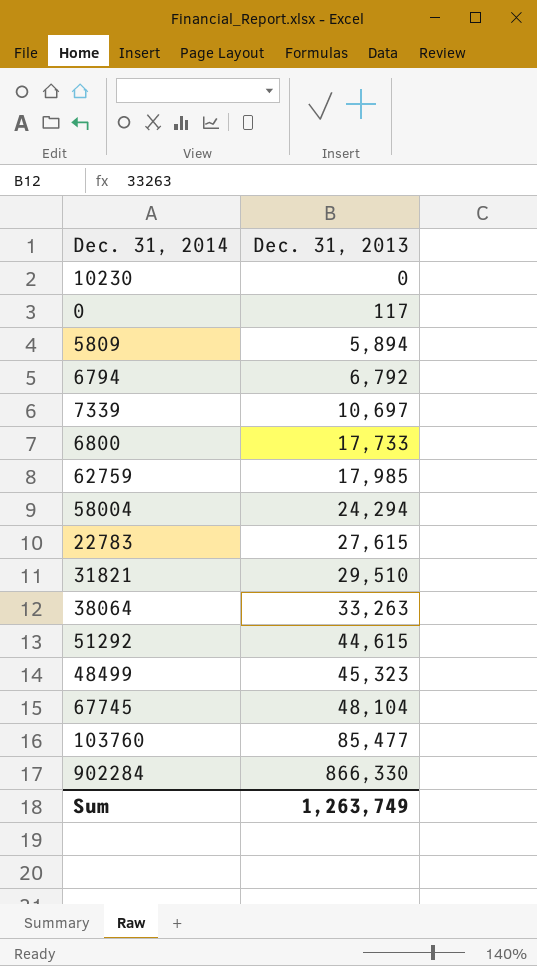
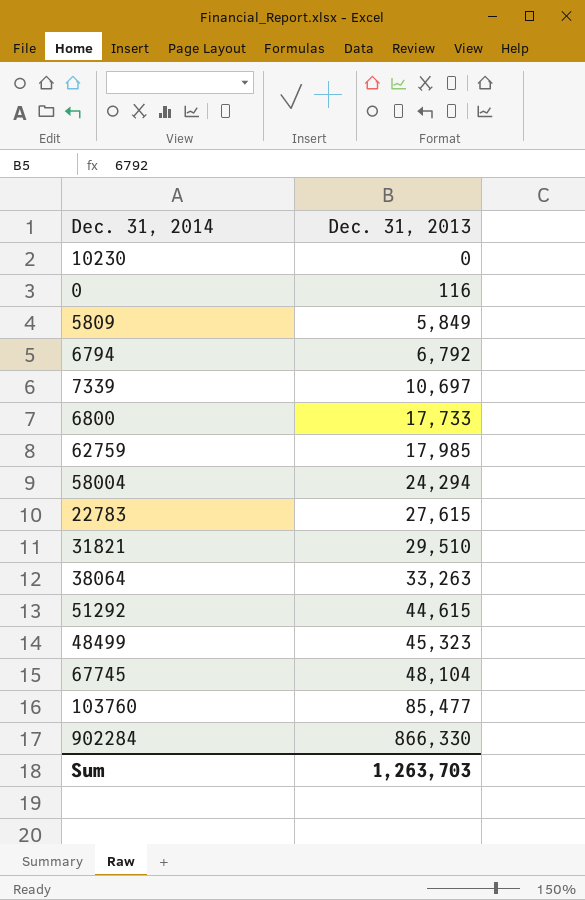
0 | Dec. 31, 2013: 117 -> 116
5809 | Dec. 31, 2013: 5,894 -> 5,849
Sum | Dec. 31, 2013: 1,263,749 -> 1,263,703

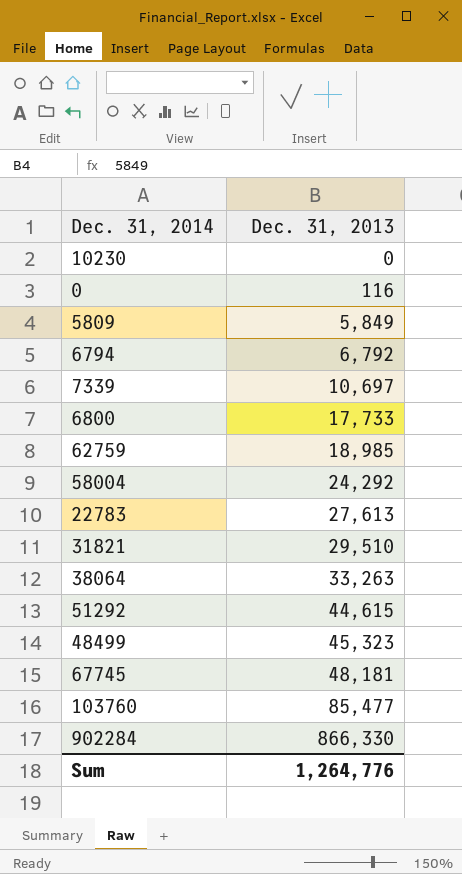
62759 | Dec. 31, 2013: 17,985 -> 18,985
58004 | Dec. 31, 2013: 24,294 -> 24,292
22783 | Dec. 31, 2013: 27,615 -> 27,613
67745 | Dec. 31, 2013: 48,104 -> 48,181
Sum | Dec. 31, 2013: 1,263,703 -> 1,264,776

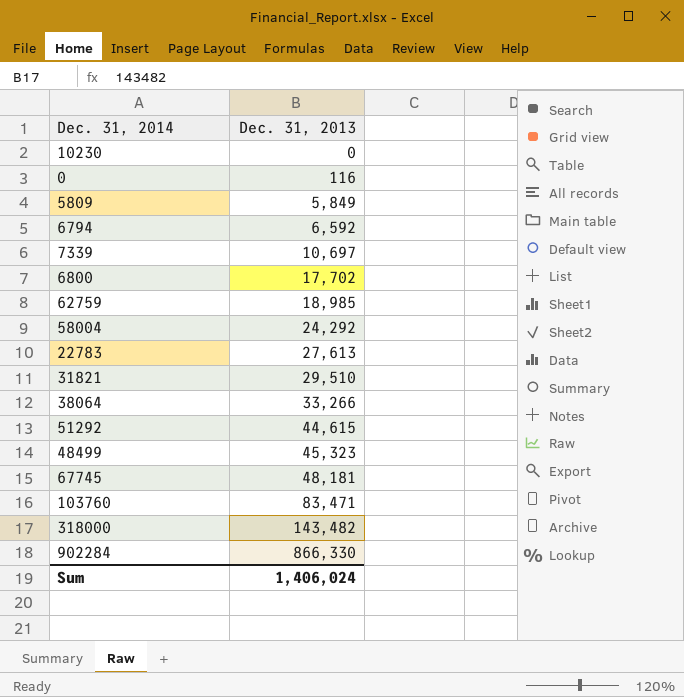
6794 | Dec. 31, 2013: 6,792 -> 6,592
6800 | Dec. 31, 2013: 17,733 -> 17,702
38064 | Dec. 31, 2013: 33,263 -> 33,266
103760 | Dec. 31, 2013: 85,477 -> 83,471
row 318000: none -> 143,482
Sum | Dec. 31, 2013: 1,264,776 -> 1,406,024

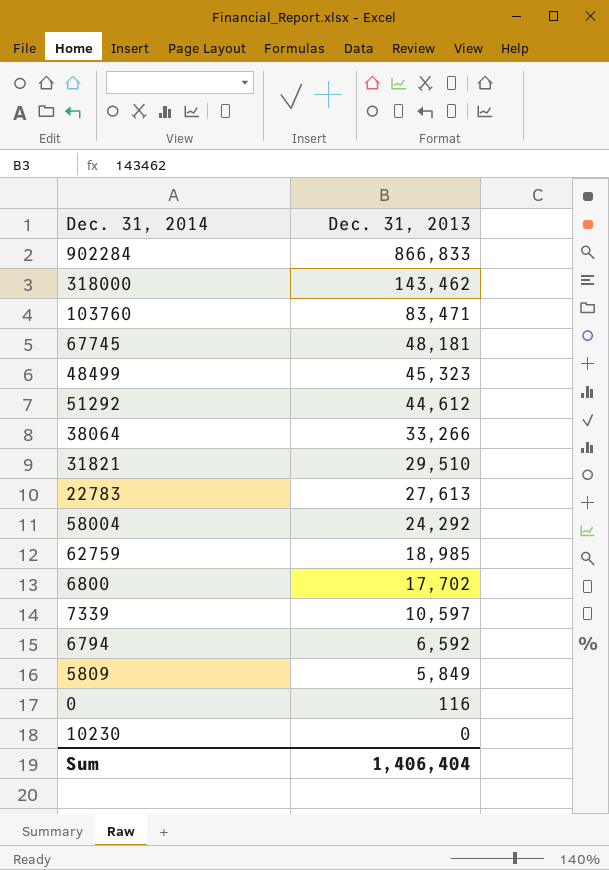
row order: Dec. 31, 2013 ascending -> Dec. 31, 2013 descending
902284 | Dec. 31, 2013: 866,330 -> 866,833
318000 | Dec. 31, 2013: 143,482 -> 143,462
51292 | Dec. 31, 2013: 44,615 -> 44,612
7339 | Dec. 31, 2013: 10,697 -> 10,597
Sum | Dec. 31, 2013: 1,406,024 -> 1,406,404

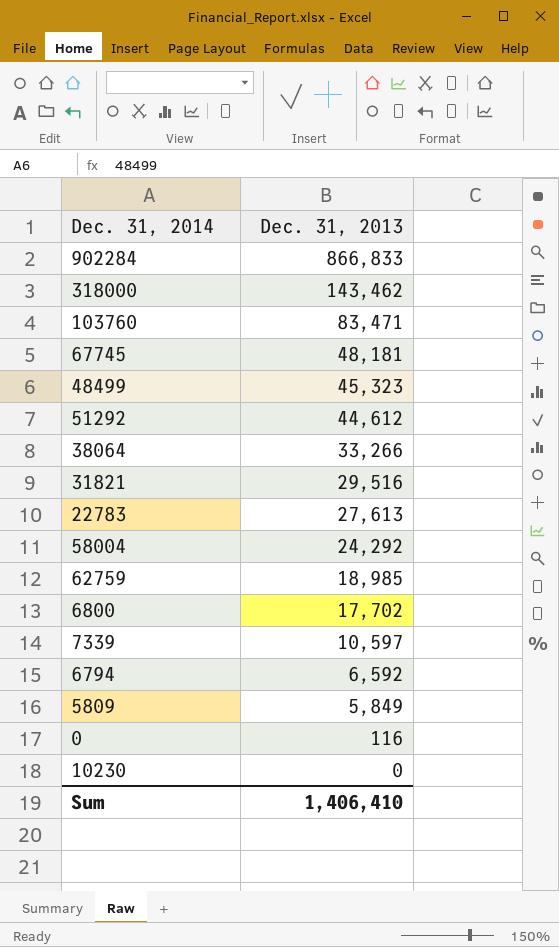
31821 | Dec. 31, 2013: 29,510 -> 29,516
Sum | Dec. 31, 2013: 1,406,404 -> 1,406,410

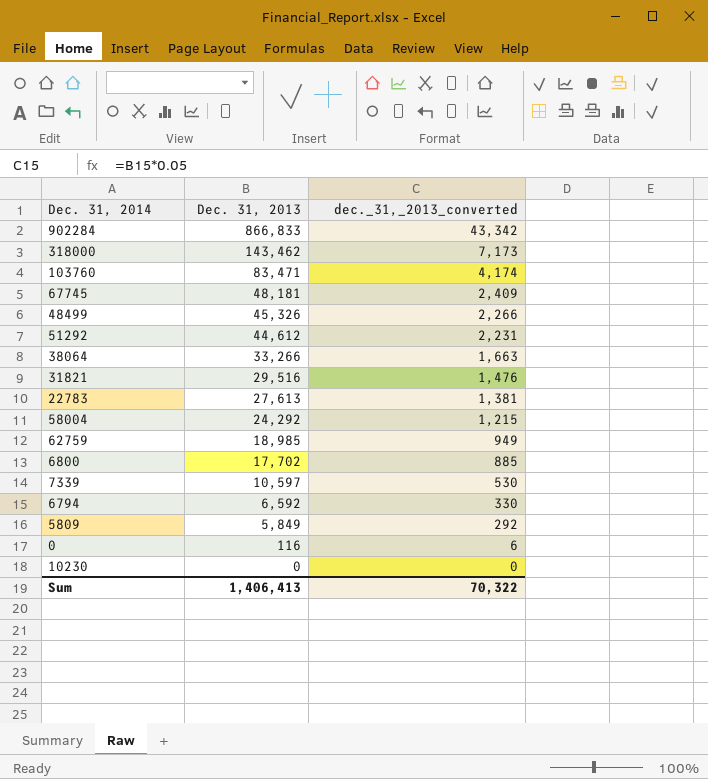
column dec._31,_2013_converted | formula: none -> [Dec. 31, 2013] * 0.05
48499 | Dec. 31, 2013: 45,323 -> 45,326
Sum | Dec. 31, 2013: 1,406,410 -> 1,406,413

